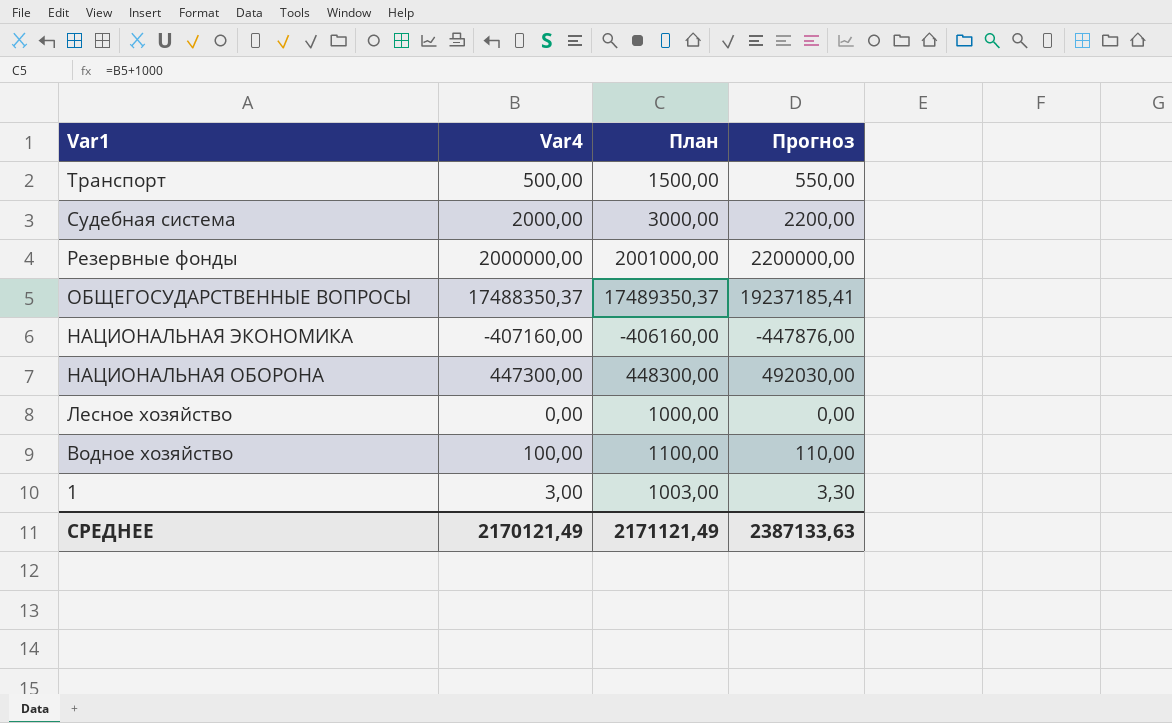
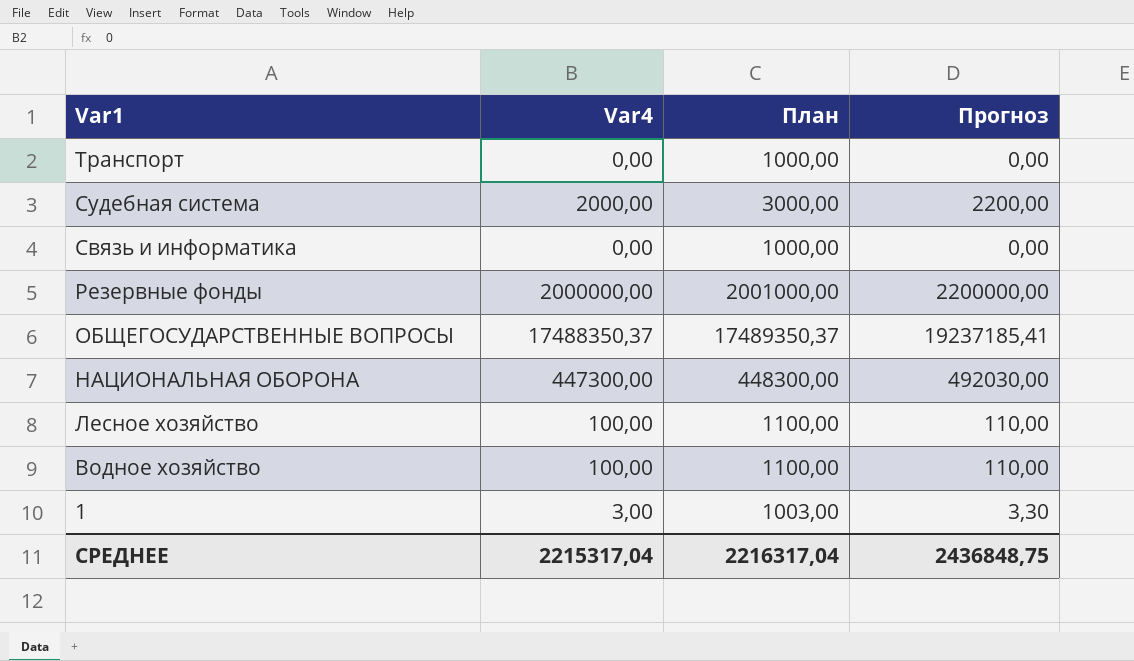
row НАЦИОНАЛЬНАЯ ЭКОНОМИКА: -407160,00 | -406160,00 | -447876,00 -> none
Транспорт | Var4: 500,00 -> 0,00
Транспорт | План: 1500,00 -> 1000,00
Транспорт | Прогноз: 550,00 -> 0,00
row Связь и информатика: none -> 0,00 | 1000,00 | 0,00
Лесное хозяйство | Var4: 0,00 -> 100,00
Лесное хозяйство | План: 1000,00 -> 1100,00
Лесное хозяйство | Прогноз: 0,00 -> 110,00
СРЕДНЕЕ | Var4: 2170121,49 -> 2215317,04
СРЕДНЕЕ | План: 2171121,49 -> 2216317,04
СРЕДНЕЕ | Прогноз: 2387133,63 -> 2436848,75

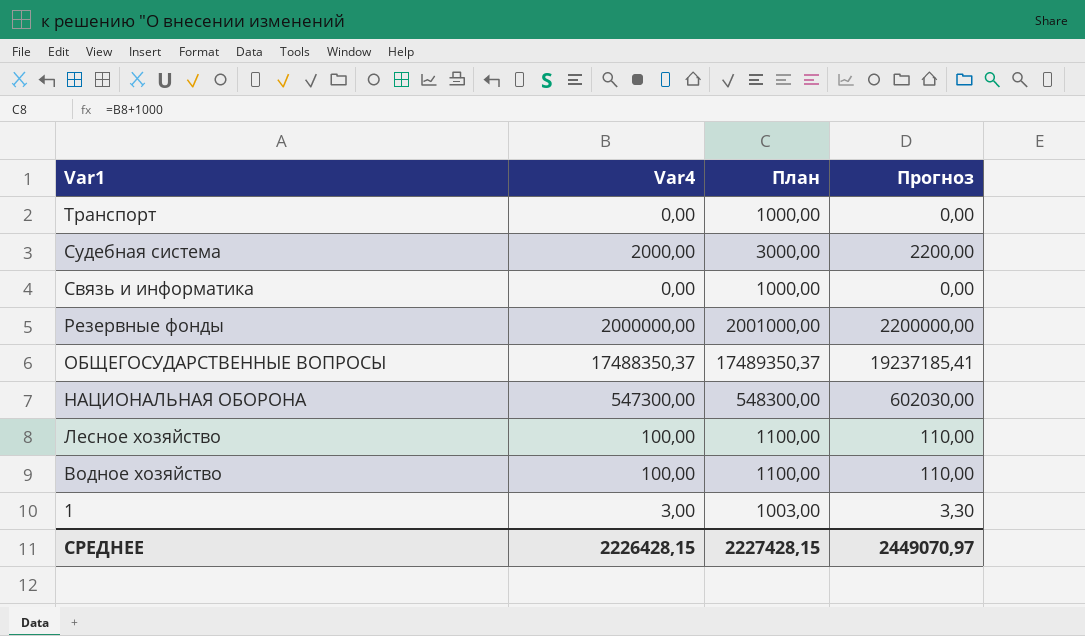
НАЦИОНАЛЬНАЯ ОБОРОНА | Var4: 447300,00 -> 547300,00
НАЦИОНАЛЬНАЯ ОБОРОНА | План: 448300,00 -> 548300,00
НАЦИОНАЛЬНАЯ ОБОРОНА | Прогноз: 492030,00 -> 602030,00
СРЕДНЕЕ | Var4: 2215317,04 -> 2226428,15
СРЕДНЕЕ | План: 2216317,04 -> 2227428,15
СРЕДНЕЕ | Прогноз: 2436848,75 -> 2449070,97

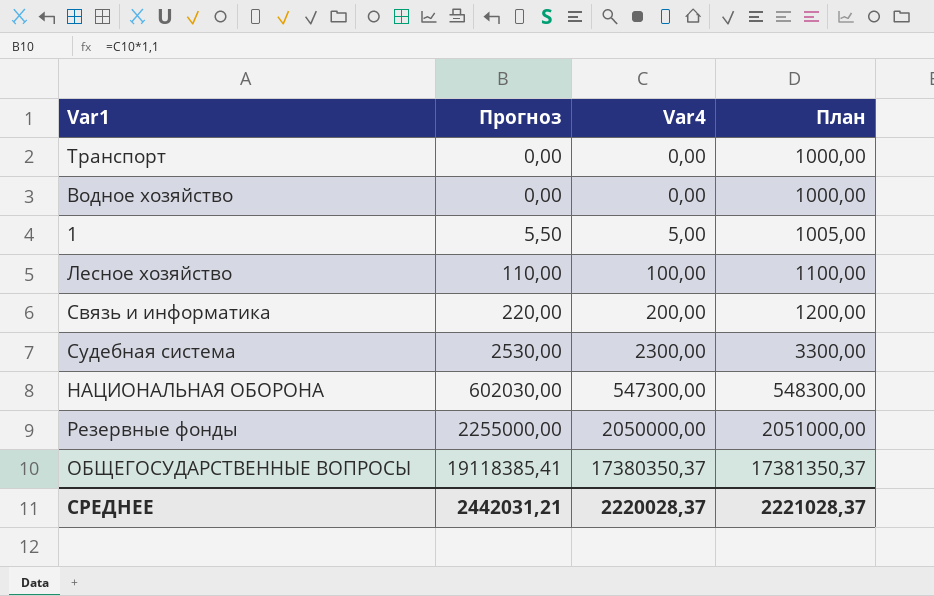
row order: Var1 descending -> Прогноз ascending
column Прогноз | position: 4 -> 2
Водное хозяйство | Прогноз: 110,00 -> 0,00
Водное хозяйство | Var4: 100,00 -> 0,00
Водное хозяйство | План: 1100,00 -> 1000,00
1 | Прогноз: 3,30 -> 5,50
1 | Var4: 3,00 -> 5,00
1 | План: 1003,00 -> 1005,00
Связь и информатика | Прогноз: 0,00 -> 220,00
Связь и информатика | Var4: 0,00 -> 200,00
Связь и информатика | План: 1000,00 -> 1200,00
Судебная система | Прогноз: 2200,00 -> 2530,00
Судебная система | Var4: 2000,00 -> 2300,00
Судебная система | План: 3000,00 -> 3300,00
Резервные фонды | Прогноз: 2200000,00 -> 2255000,00
Резервные фонды | Var4: 2000000,00 -> 2050000,00
Резервные фонды | План: 2001000,00 -> 2051000,00
ОБЩЕГОСУДАРСТВЕННЫЕ ВОПРОСЫ | Прогноз: 19237185,41 -> 19118385,41
ОБЩЕГОСУДАРСТВЕННЫЕ ВОПРОСЫ | Var4: 17488350,37 -> 17380350,37
ОБЩЕГОСУДАРСТВЕННЫЕ ВОПРОСЫ | План: 17489350,37 -> 17381350,37
СРЕДНЕЕ | Прогноз: 2449070,97 -> 2442031,21
СРЕДНЕЕ | Var4: 2226428,15 -> 2220028,37
СРЕДНЕЕ | План: 2227428,15 -> 2221028,37

